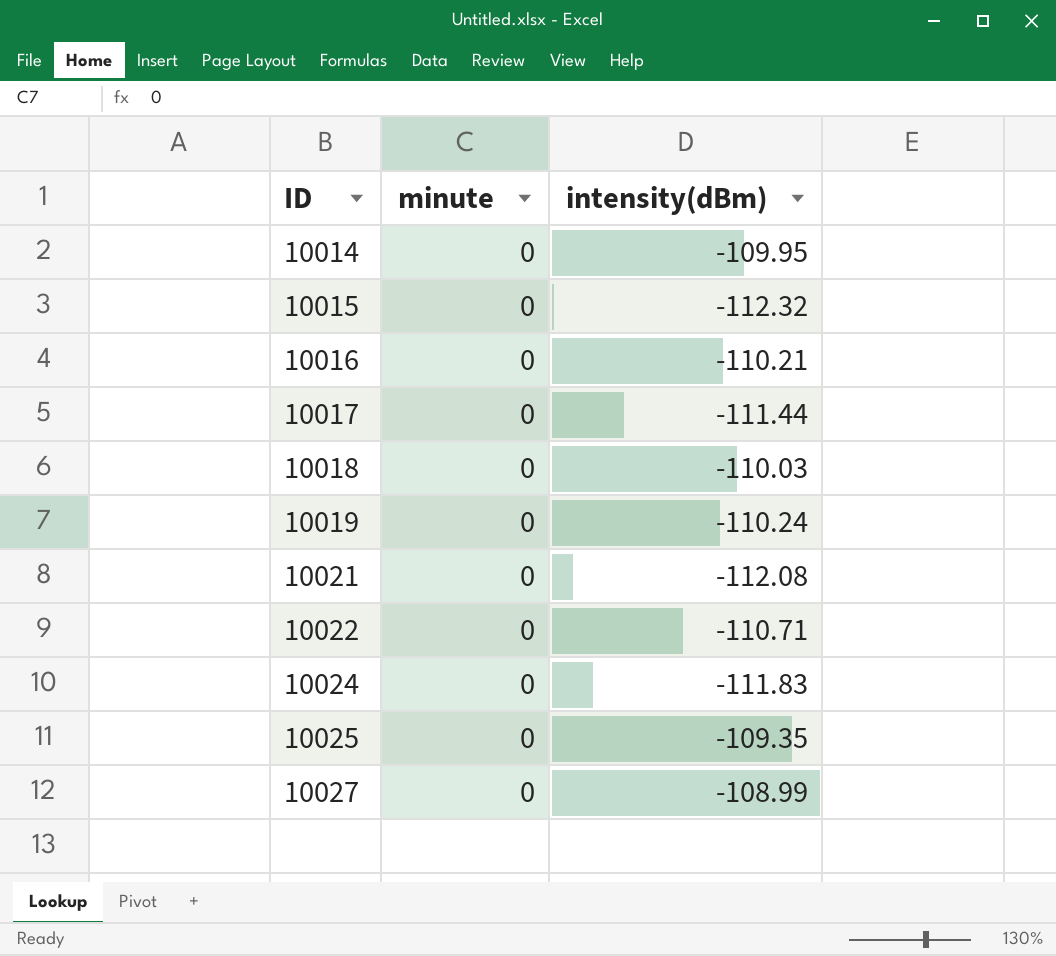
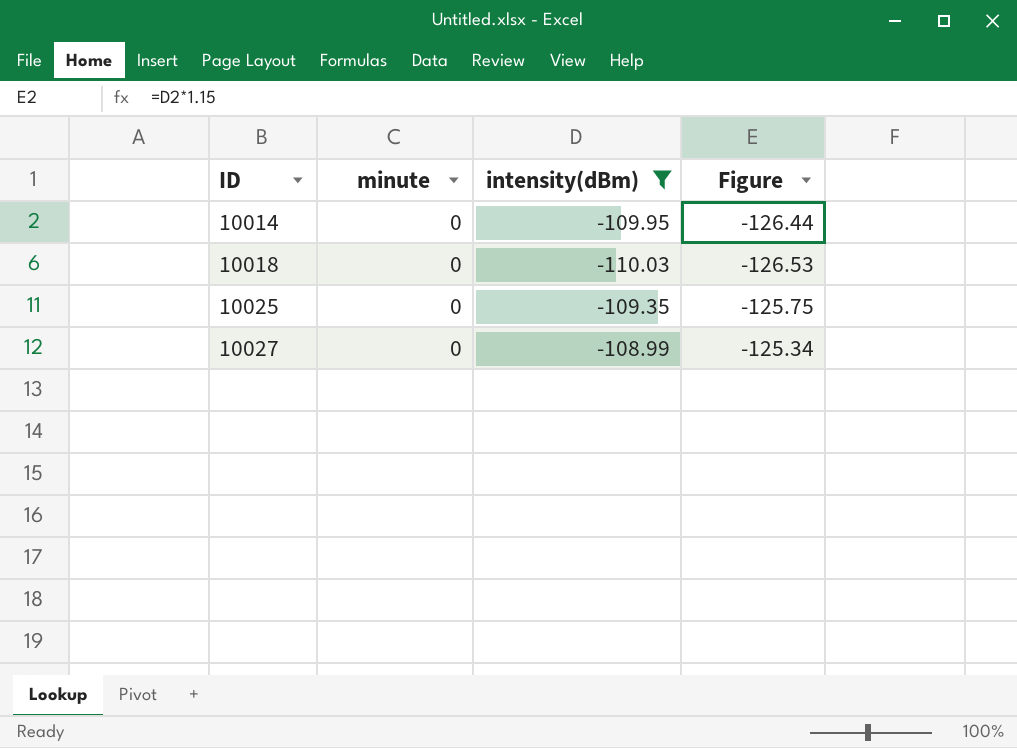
filter: none -> intensity(dBm) >= -110.03
column Figure | formula: none -> [intensity(dBm)] * 1.15

